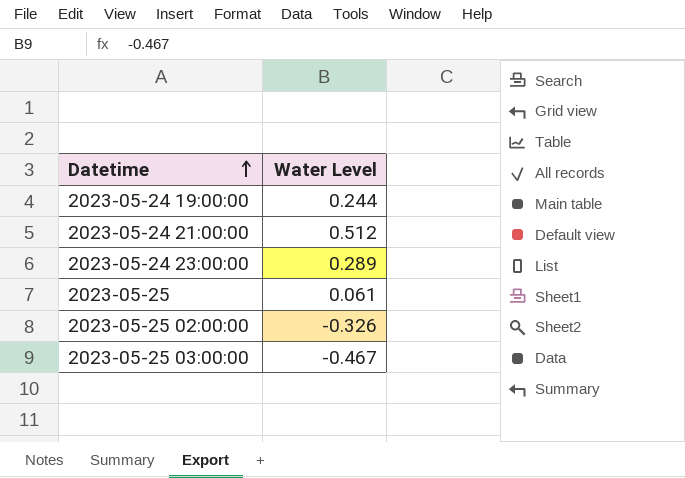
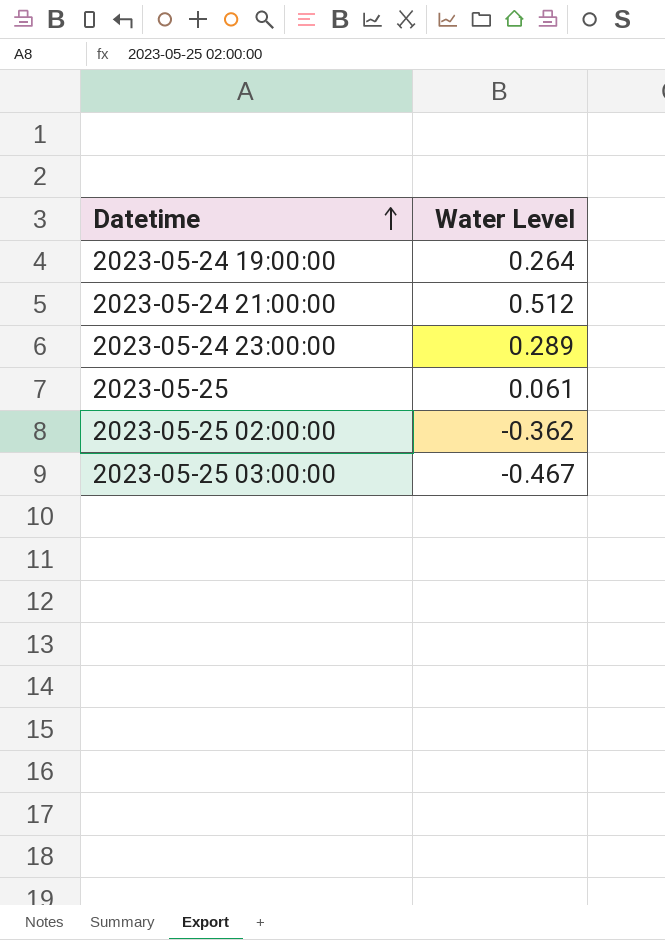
2023-05-24 19:00:00 | Water Level: 0.244 -> 0.264
2023-05-25 02:00:00 | Water Level: -0.326 -> -0.362

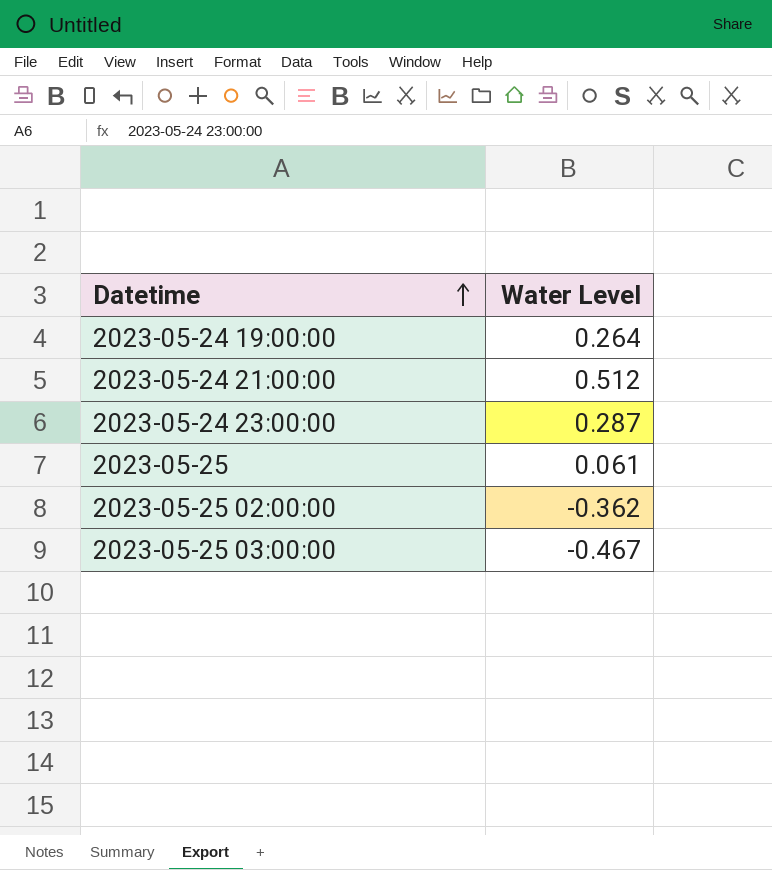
2023-05-24 23:00:00 | Water Level: 0.289 -> 0.287

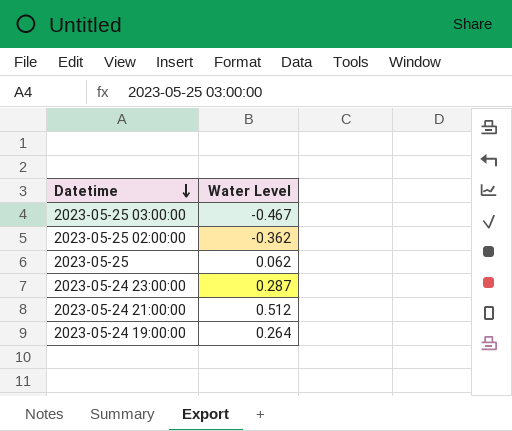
row order: Datetime ascending -> Datetime descending
2023-05-25 | Water Level: 0.061 -> 0.062

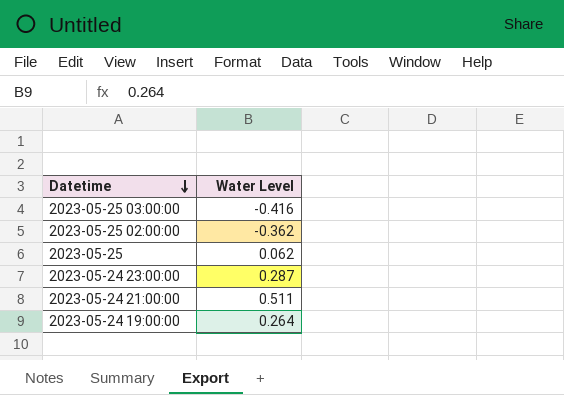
2023-05-25 03:00:00 | Water Level: -0.467 -> -0.416
2023-05-24 21:00:00 | Water Level: 0.512 -> 0.511

